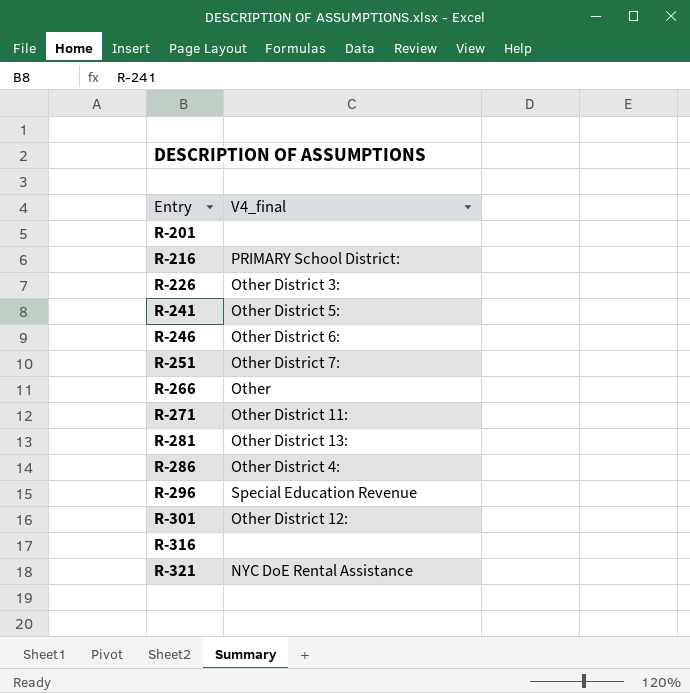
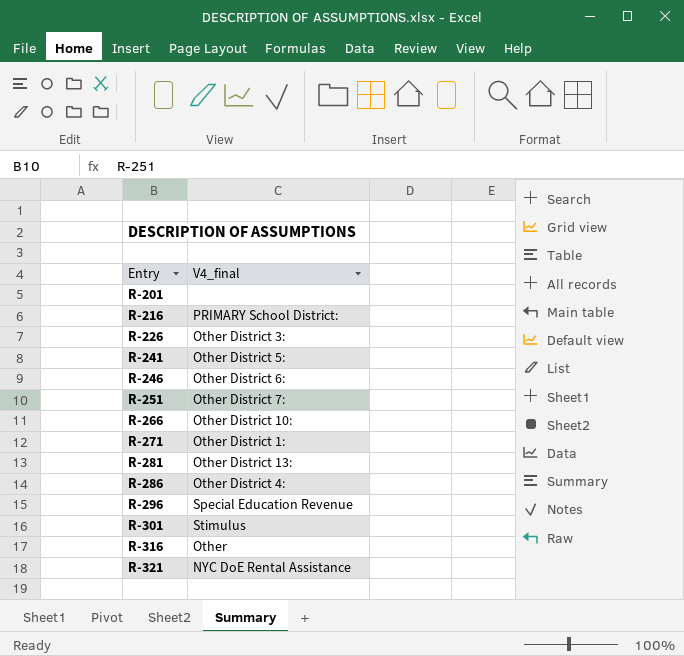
R-266 | V4_final: Other -> Other District 10:
R-271 | V4_final: Other District 11: -> Other District 1:
R-301 | V4_final: Other District 12: -> Stimulus
R-316 | V4_final: none -> Other

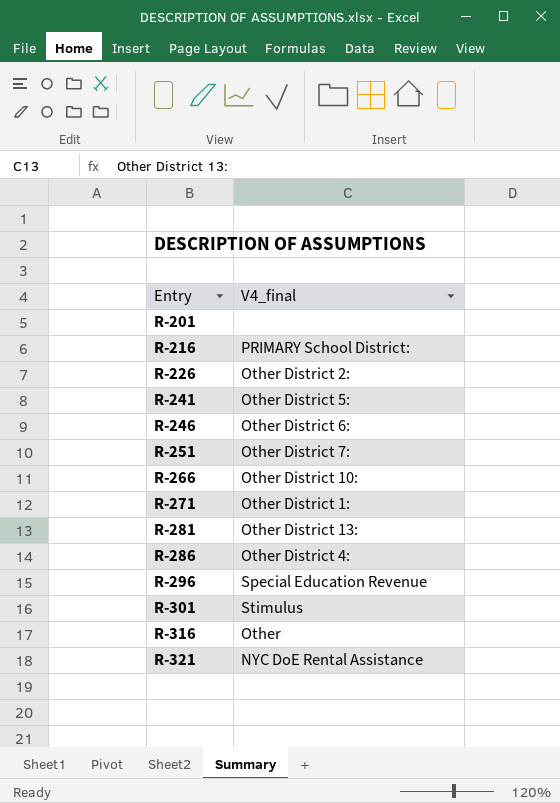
R-226 | V4_final: Other District 3: -> Other District 2:

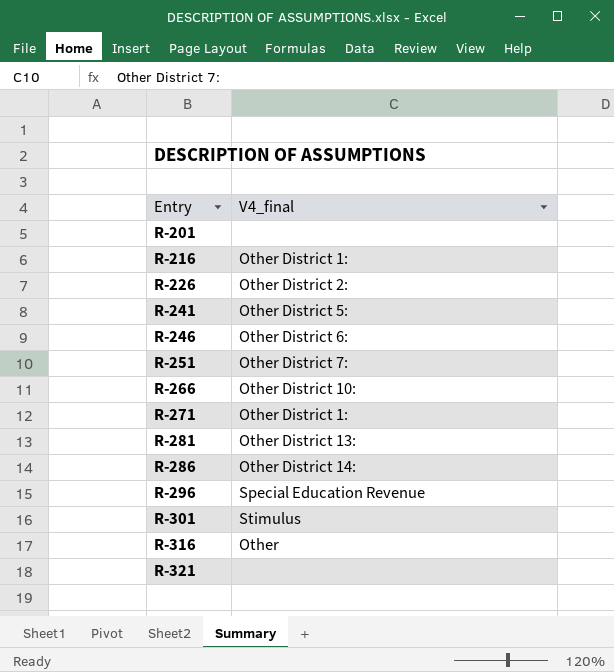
R-216 | V4_final: PRIMARY School District: -> Other District 1:
R-286 | V4_final: Other District 4: -> Other District 14:
R-321 | V4_final: NYC DoE Rental Assistance -> none

